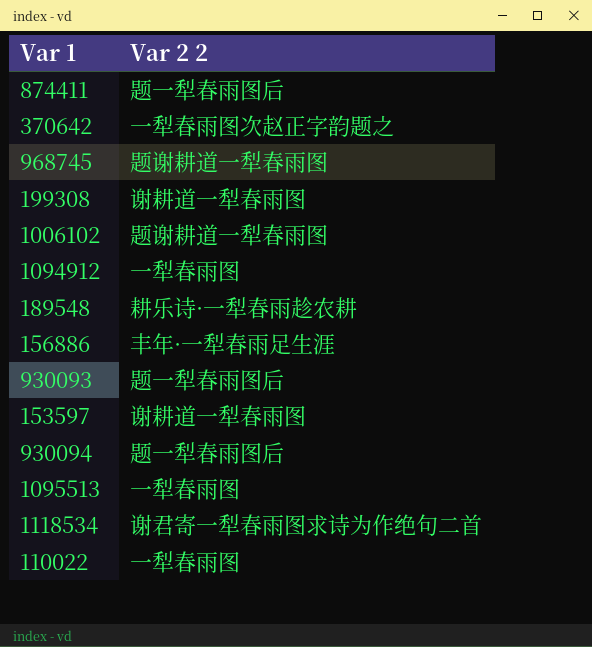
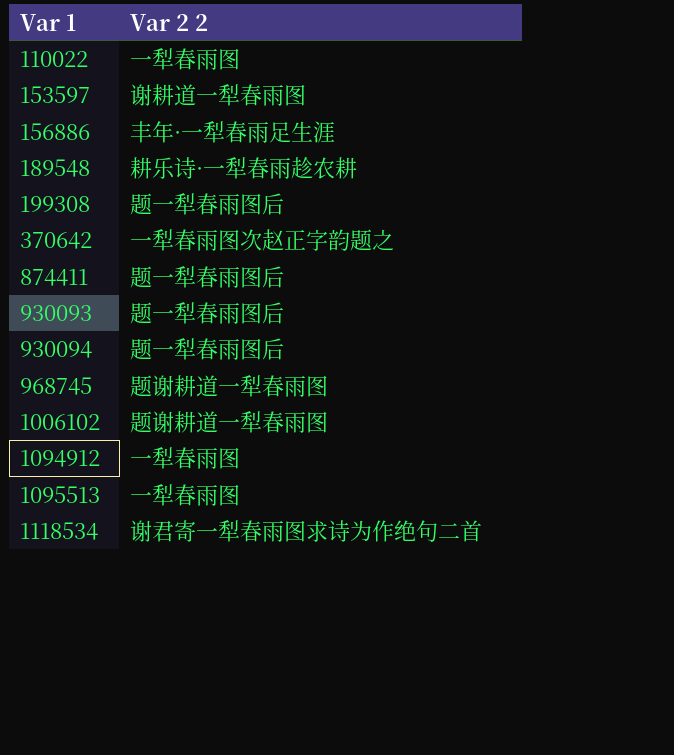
row order: none -> Var 1 ascending
199308 | Var 2 2: 谢耕道一犁春雨图 -> 题一犁春雨图后

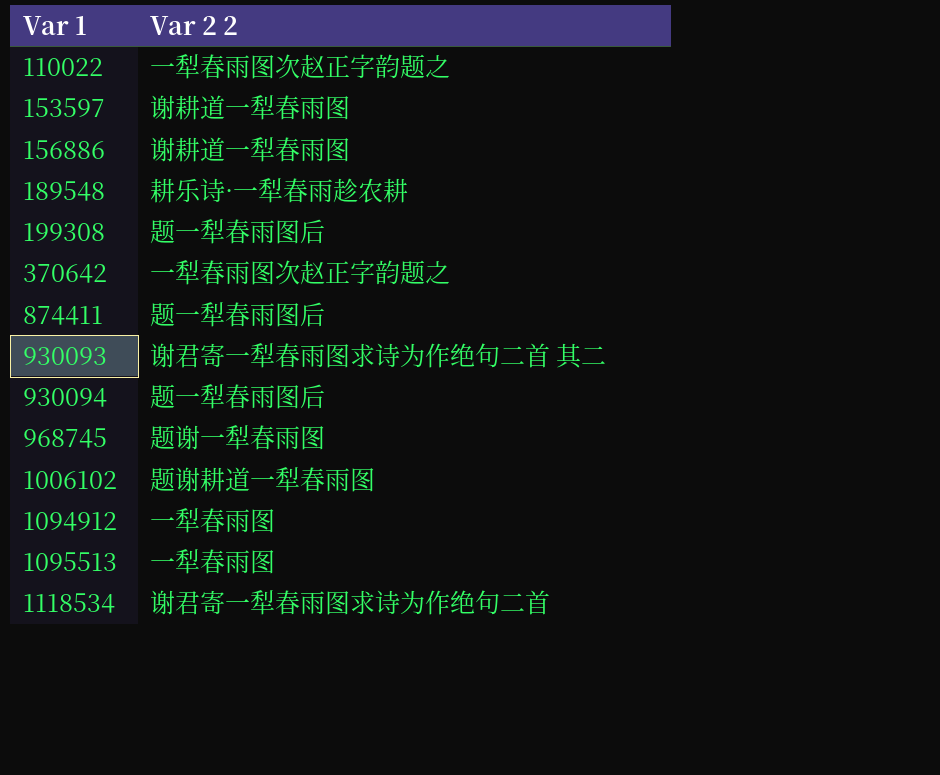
110022 | Var 2 2: 一犁春雨图 -> 一犁春雨图次赵正字韵题之
156886 | Var 2 2: 丰年·一犁春雨足生涯 -> 谢耕道一犁春雨图
930093 | Var 2 2: 题一犁春雨图后 -> 谢君寄一犁春雨图求诗为作绝句二首 其二
968745 | Var 2 2: 题谢耕道一犁春雨图 -> 题谢一犁春雨图

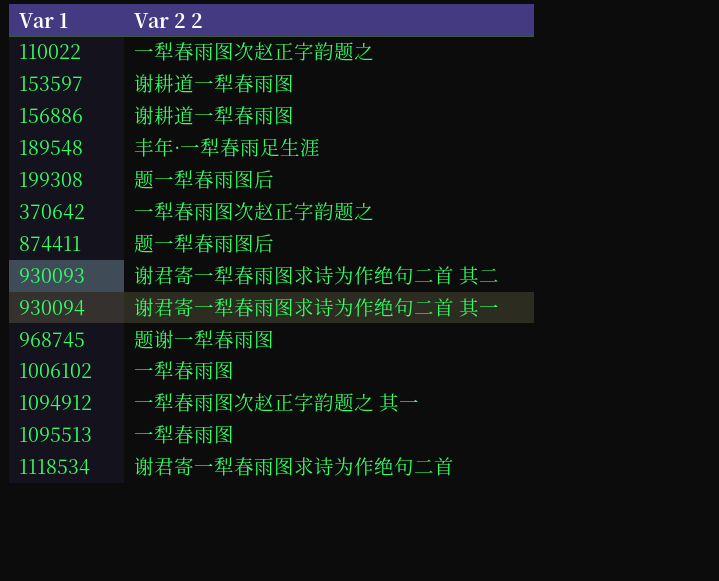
189548 | Var 2 2: 耕乐诗·一犁春雨趁农耕 -> 丰年·一犁春雨足生涯
930094 | Var 2 2: 题一犁春雨图后 -> 谢君寄一犁春雨图求诗为作绝句二首 其一
1006102 | Var 2 2: 题谢耕道一犁春雨图 -> 一犁春雨图
1094912 | Var 2 2: 一犁春雨图 -> 一犁春雨图次赵正字韵题之 其一

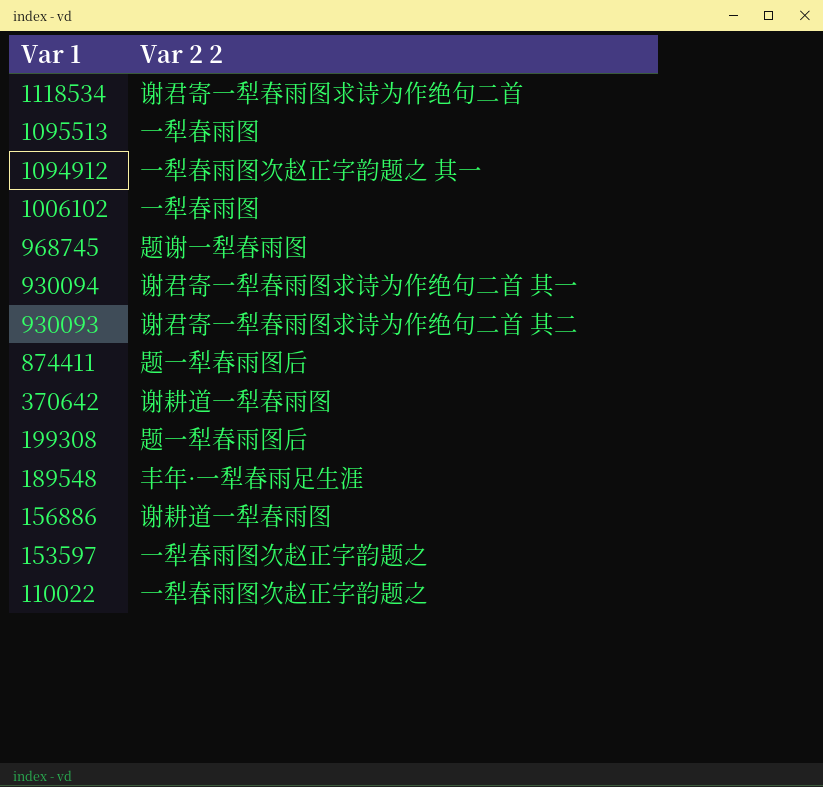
row order: Var 1 ascending -> Var 1 descending
370642 | Var 2 2: 一犁春雨图次赵正字韵题之 -> 谢耕道一犁春雨图
153597 | Var 2 2: 谢耕道一犁春雨图 -> 一犁春雨图次赵正字韵题之

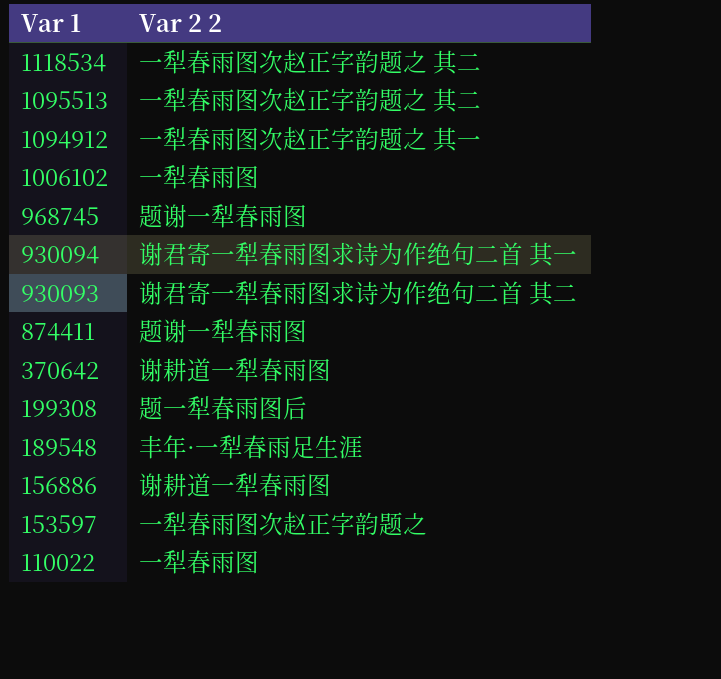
1118534 | Var 2 2: 谢君寄一犁春雨图求诗为作绝句二首 -> 一犁春雨图次赵正字韵题之 其二
1095513 | Var 2 2: 一犁春雨图 -> 一犁春雨图次赵正字韵题之 其二
874411 | Var 2 2: 题一犁春雨图后 -> 题谢一犁春雨图
110022 | Var 2 2: 一犁春雨图次赵正字韵题之 -> 一犁春雨图

